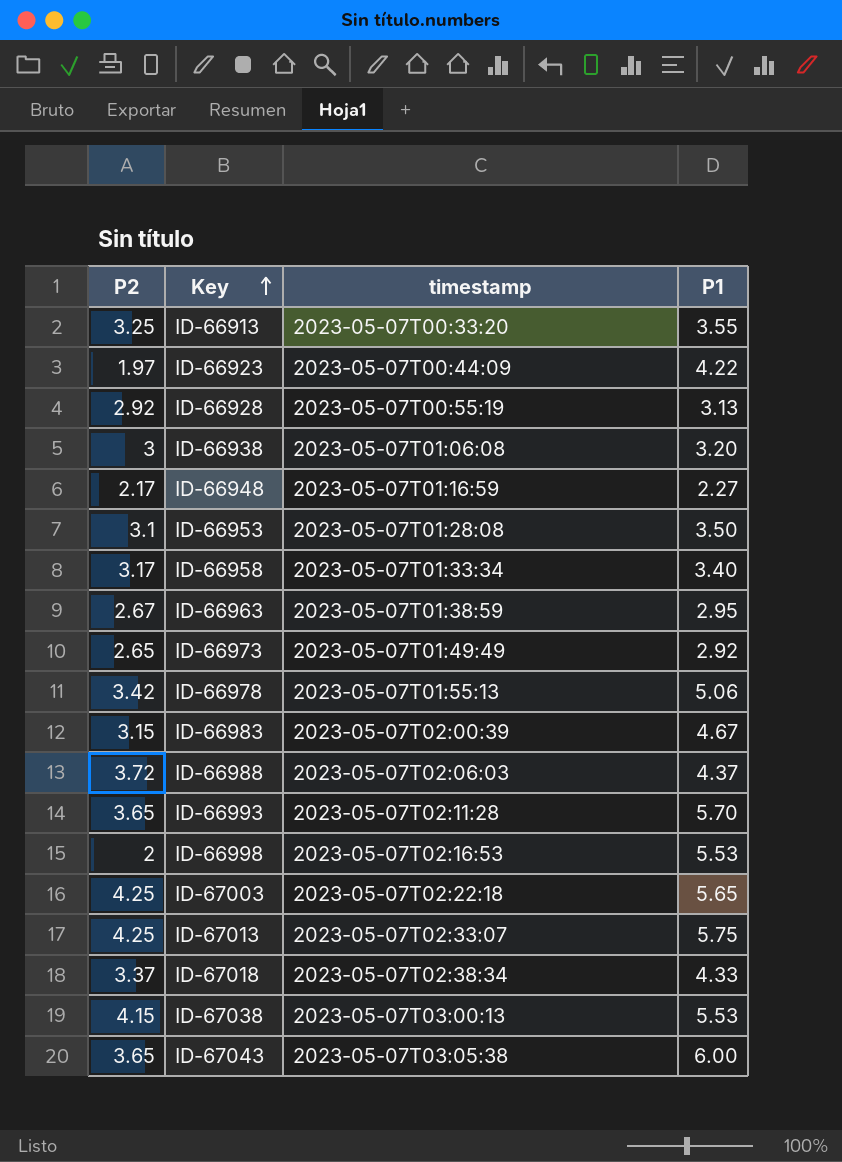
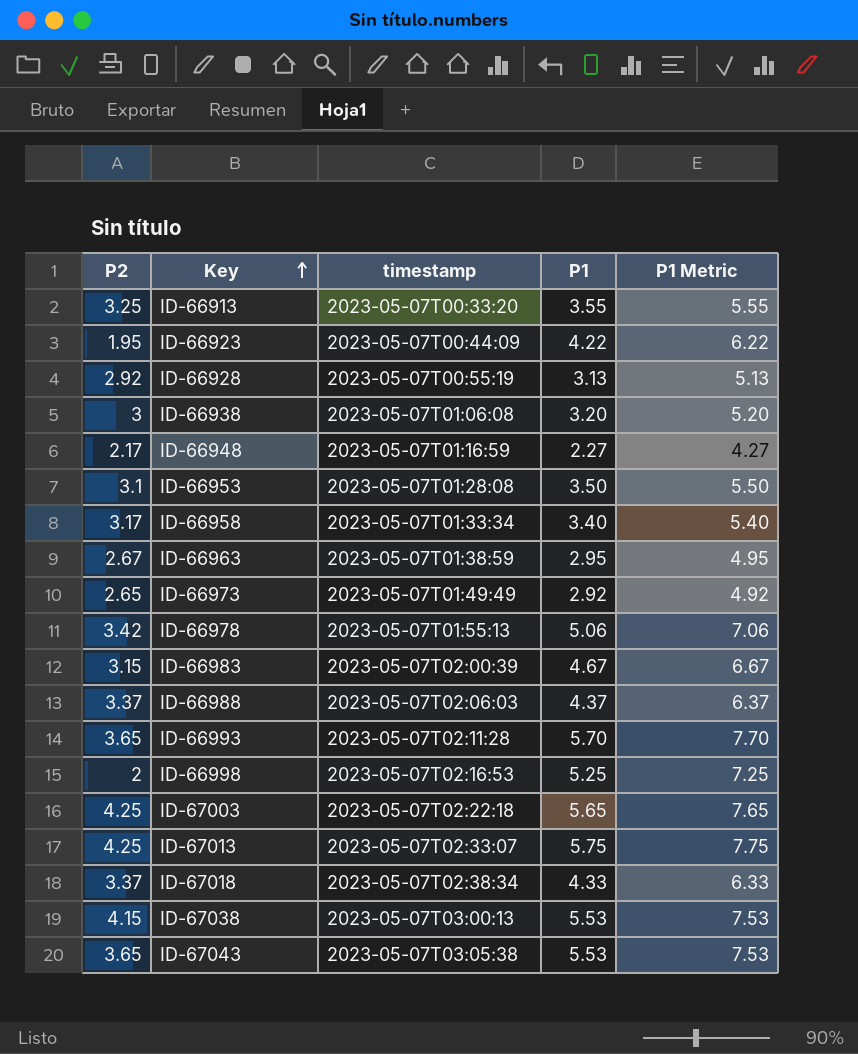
column P1 Metric | formula: none -> [P1] + 2
ID-66923 | P2: 1.97 -> 1.95
ID-66988 | P2: 3.72 -> 3.37
ID-66998 | P1: 5.53 -> 5.25
ID-67043 | P1: 6.00 -> 5.53

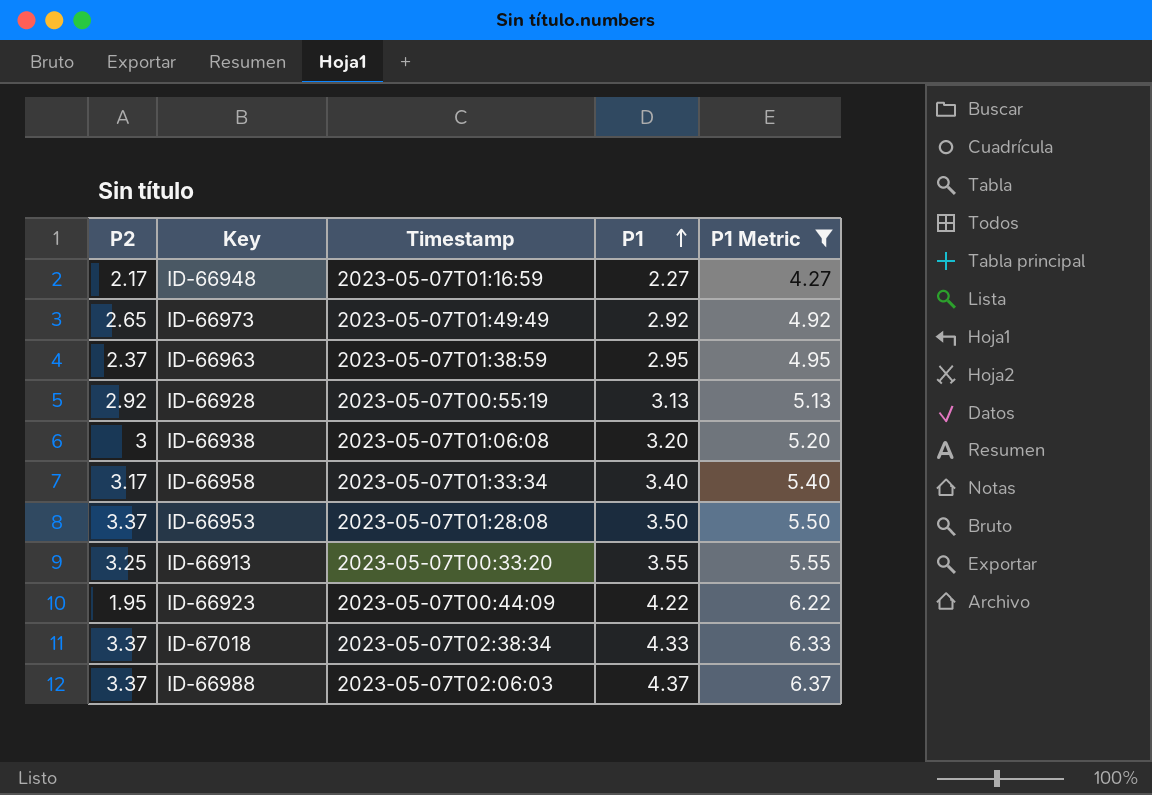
filter: none -> P1 Metric <= 6.37
row order: Key ascending -> P1 ascending
column name: timestamp -> Timestamp
ID-66963 | P2: 2.67 -> 2.37
ID-66953 | P2: 3.1 -> 3.37

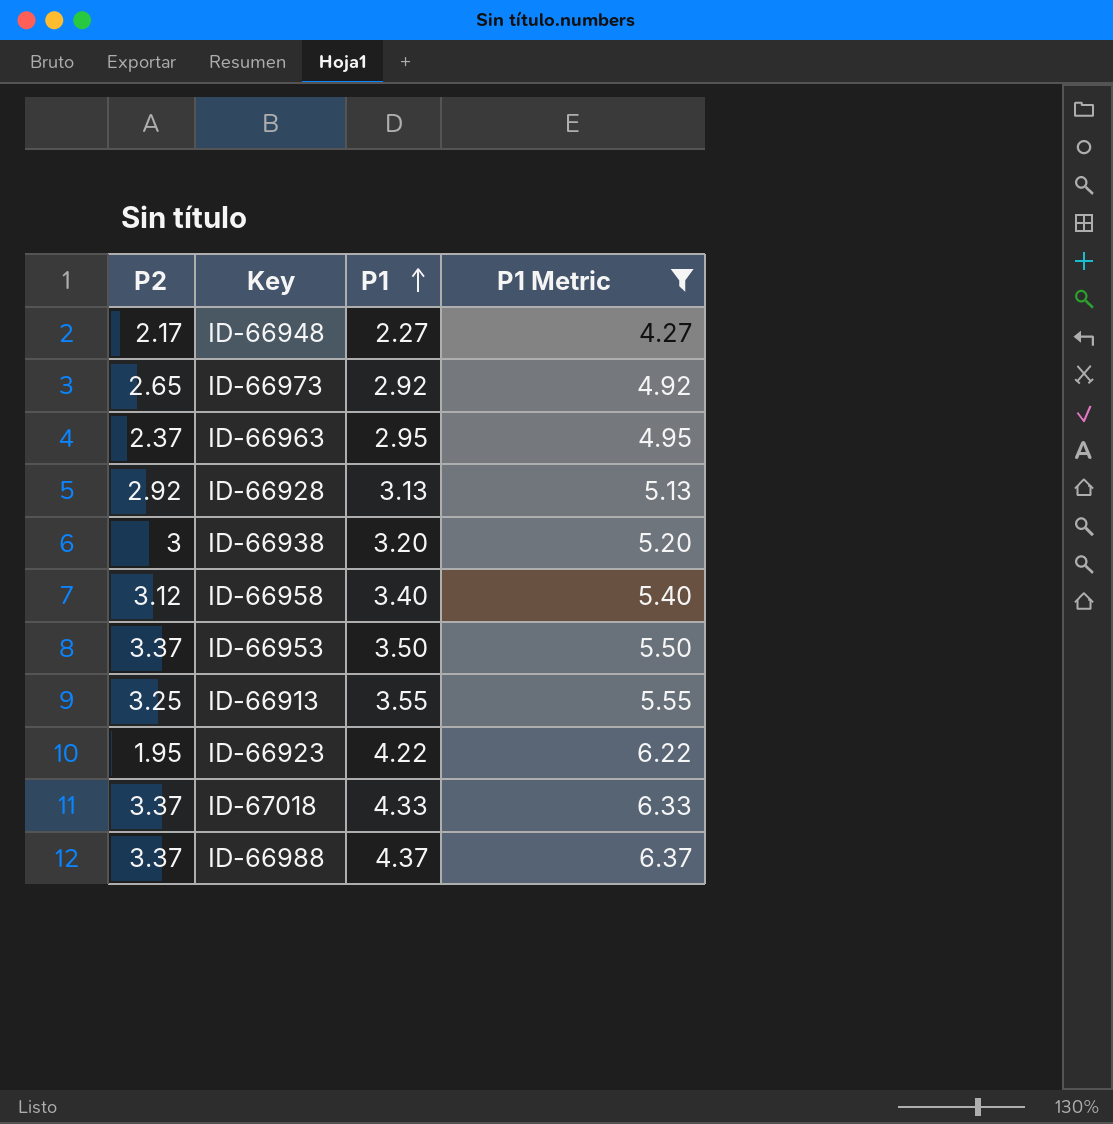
column Timestamp | position: 3 -> none
ID-66958 | P2: 3.17 -> 3.12

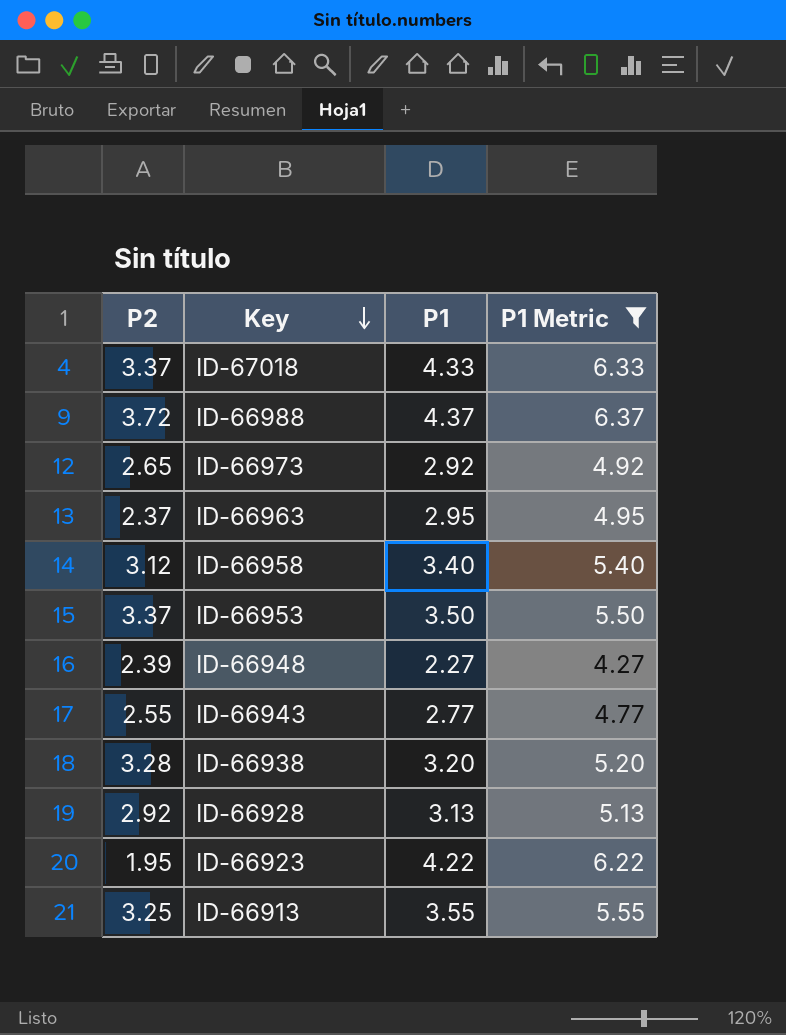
row order: P1 ascending -> Key descending
ID-66988 | P2: 3.37 -> 3.72
ID-66948 | P2: 2.17 -> 2.39
row ID-66943: none -> 2.55 | 2.77 | 4.77
ID-66938 | P2: 3 -> 3.28

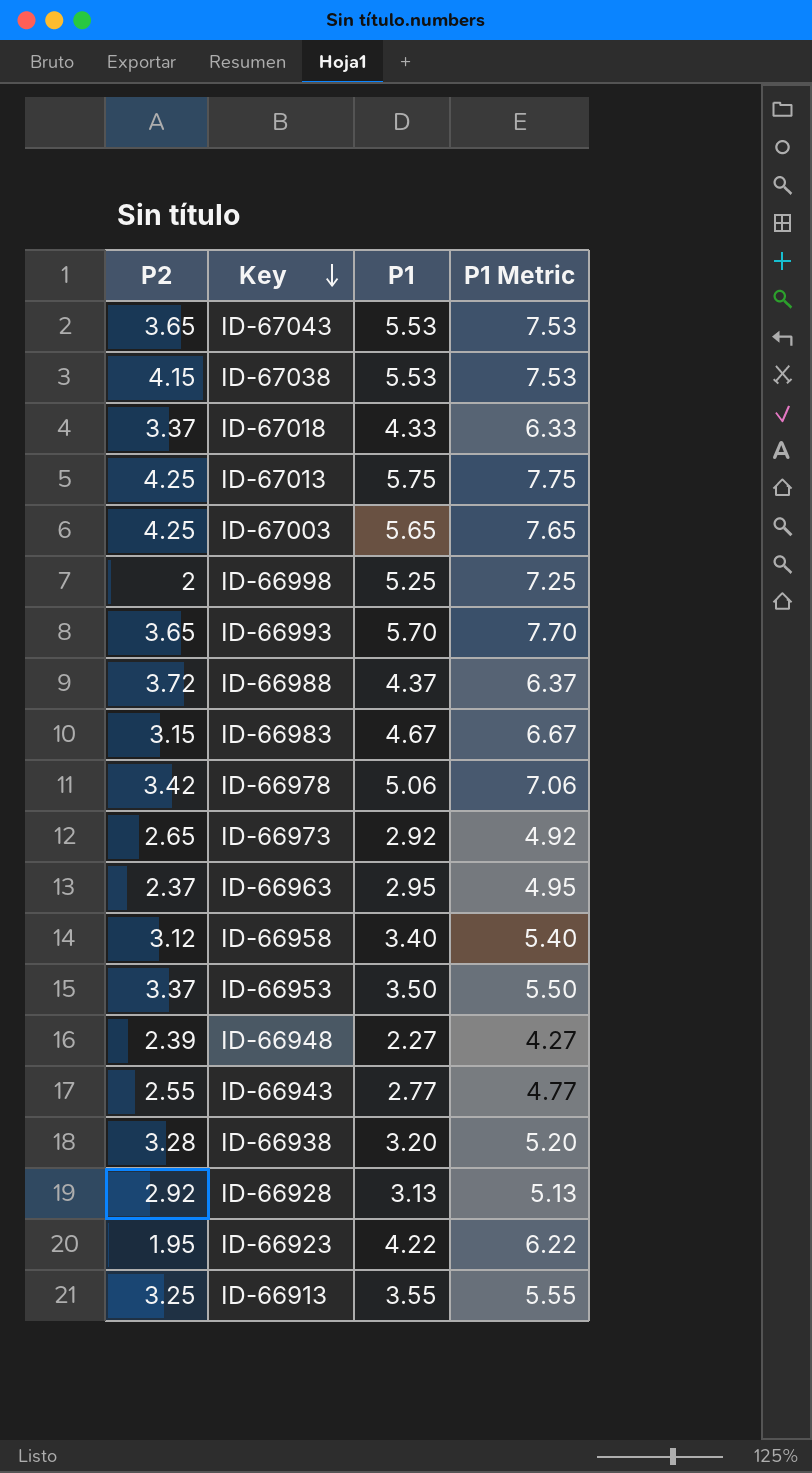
filter: P1 Metric <= 6.37 -> none

